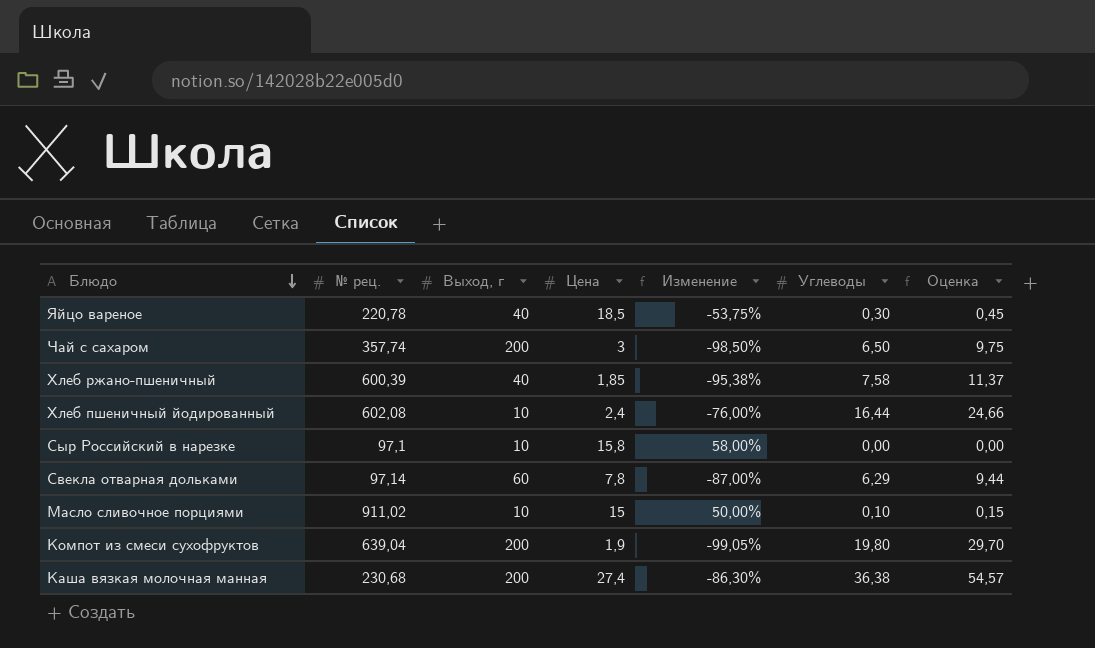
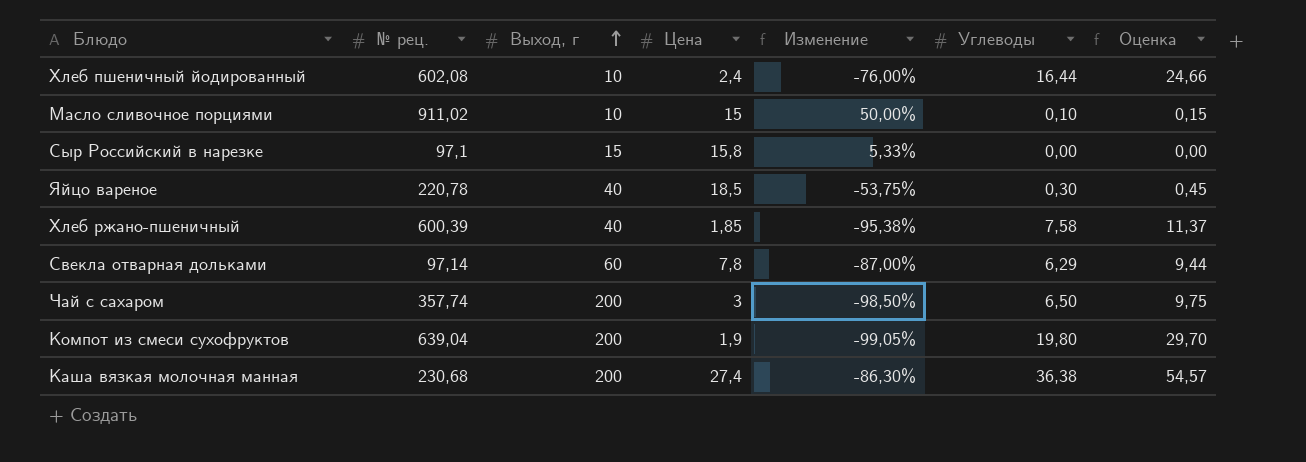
row order: Блюдо descending -> Выход, г ascending
Сыр Российский в нарезке | Выход, г: 10 -> 15
Сыр Российский в нарезке | Изменение: 58,00% -> 5,33%

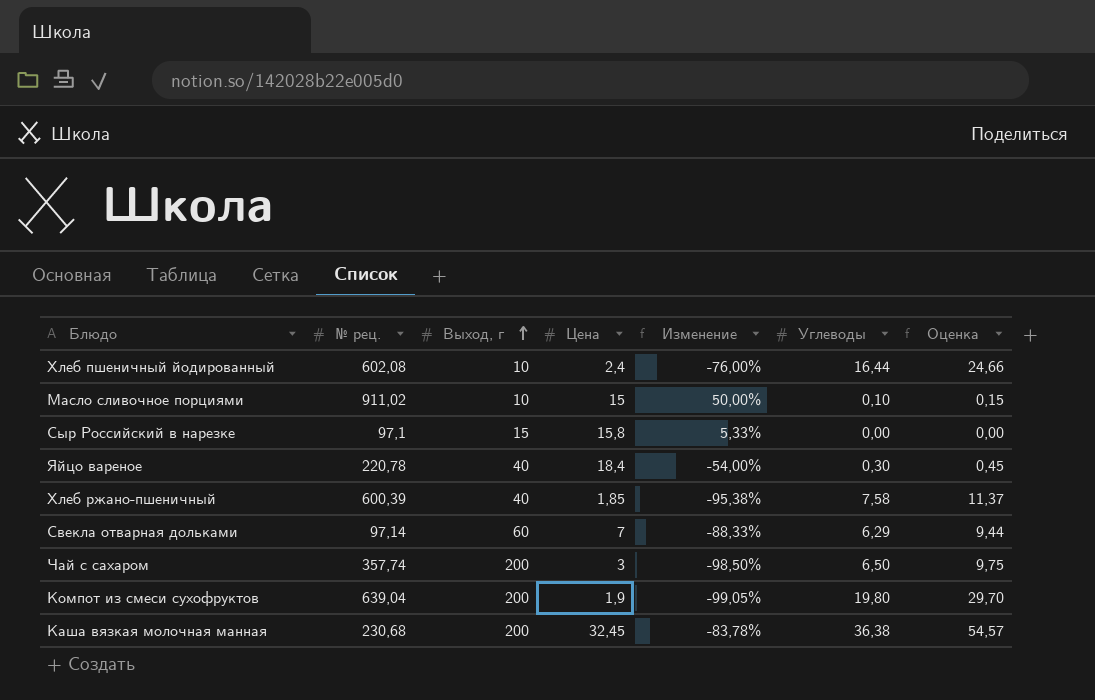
Яйцо вареное | Цена: 18,5 -> 18,4
Яйцо вареное | Изменение: -53,75% -> -54,00%
Свекла отварная дольками | Цена: 7,8 -> 7
Свекла отварная дольками | Изменение: -87,00% -> -88,33%
Каша вязкая молочная манная | Цена: 27,4 -> 32,45
Каша вязкая молочная манная | Изменение: -86,30% -> -83,78%

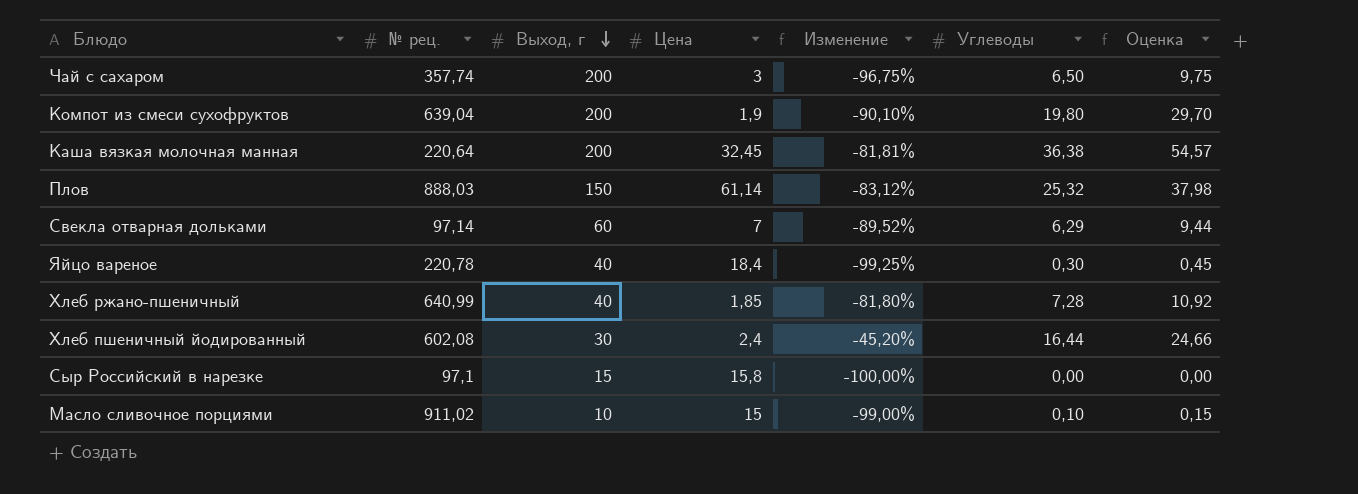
row order: Выход, г ascending -> Выход, г descending
column Изменение | formula: ([Цена] - [Выход, г]) / [Выход, г] -> ([Углеводы] - [Выход, г]) / [Выход, г]
Каша вязкая молочная манная | № рец.: 230,68 -> 220,64
row Плов: none -> 888,03 | 150 | 61,14 | -83,12% | 25,32 | 37,98
Хлеб ржано-пшеничный | № рец.: 600,39 -> 640,99
Хлеб ржано-пшеничный | Углеводы: 7,58 -> 7,28
Хлеб ржано-пшеничный | Оценка: 11,37 -> 10,92
Хлеб пшеничный йодированный | Выход, г: 10 -> 30

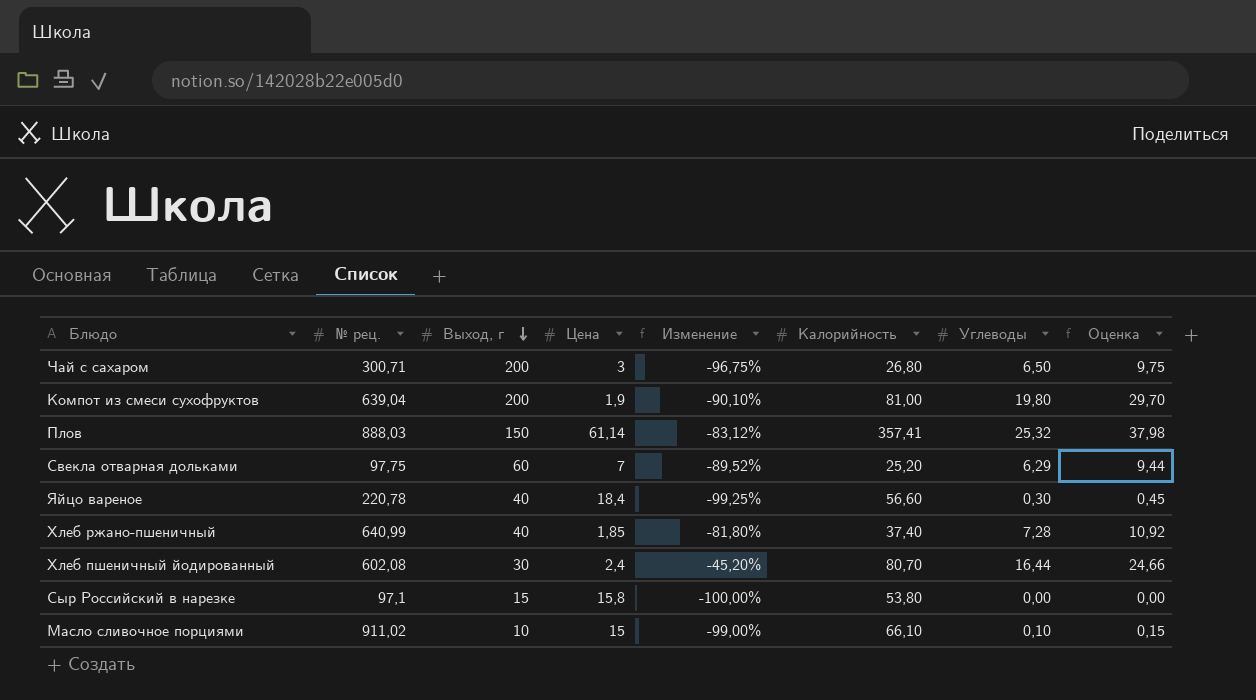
column Калорийность | position: none -> 6
row Каша вязкая молочная манная: 220,64 | 200 | 32,45 | -81,81% | 36,38 | 54,57 -> none
Чай с сахаром | № рец.: 357,74 -> 300,71
Свекла отварная дольками | № рец.: 97,14 -> 97,75

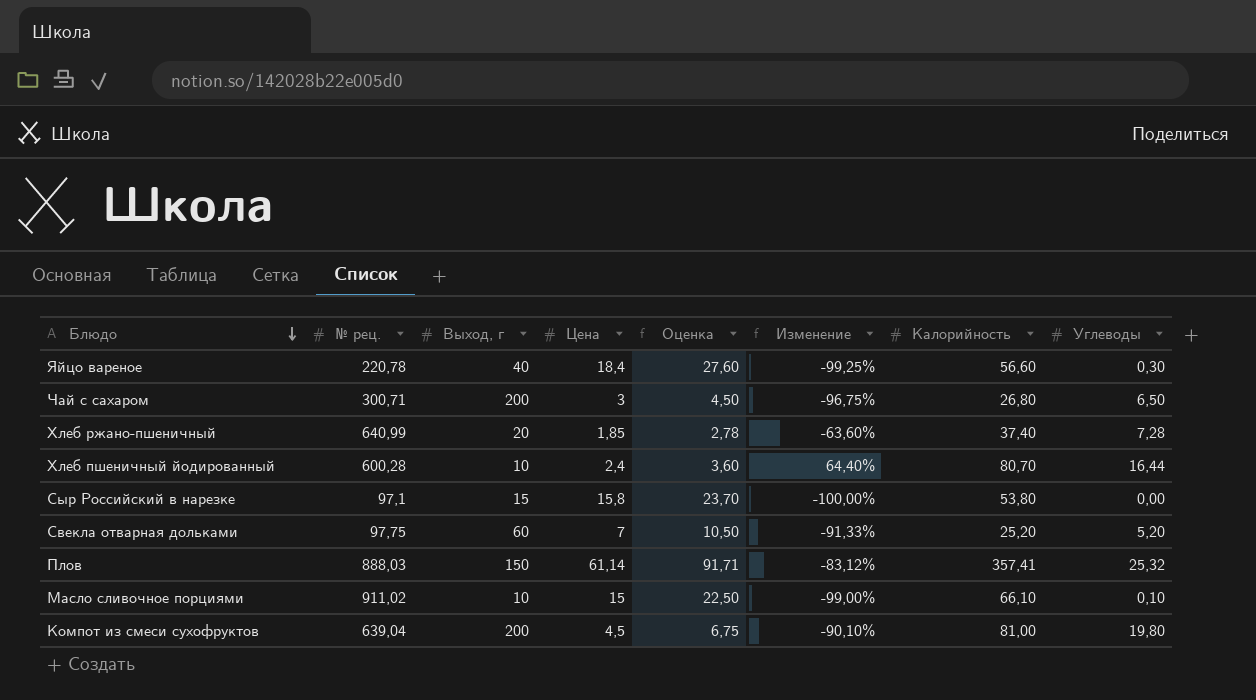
row order: Выход, г descending -> Блюдо descending
column Оценка | formula: [Углеводы] * 1,5 -> [Цена] * 1,5
column Оценка | position: 8 -> 5
Хлеб ржано-пшеничный | Выход, г: 40 -> 20
Хлеб ржано-пшеничный | Изменение: -81,80% -> -63,60%
Хлеб пшеничный йодированный | № рец.: 602,08 -> 600,28
Хлеб пшеничный йодированный | Выход, г: 30 -> 10
Хлеб пшеничный йодированный | Изменение: -45,20% -> 64,40%
Свекла отварная дольками | Изменение: -89,52% -> -91,33%
Свекла отварная дольками | Углеводы: 6,29 -> 5,20
Компот из смеси сухофруктов | Цена: 1,9 -> 4,5

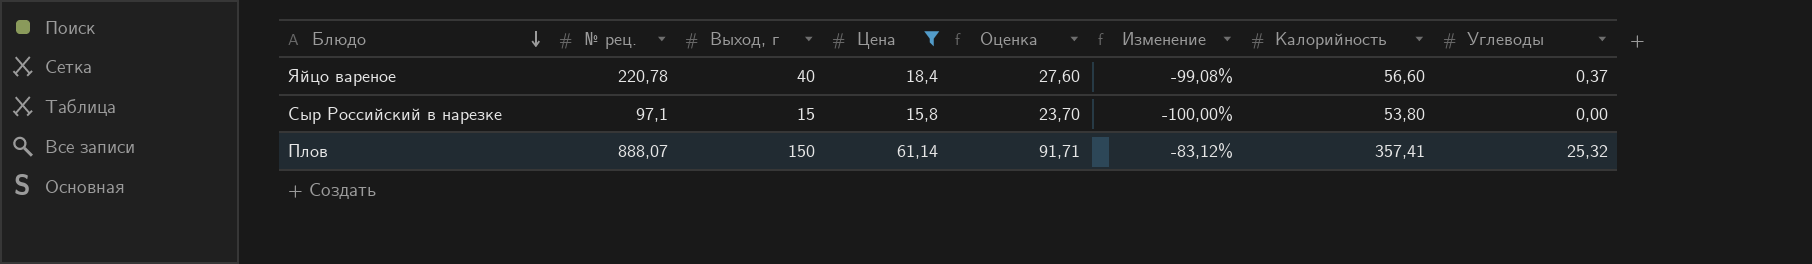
filter: none -> Цена >= 15,8
Яйцо вареное | Изменение: -99,25% -> -99,08%
Яйцо вареное | Углеводы: 0,30 -> 0,37
Плов | № рец.: 888,03 -> 888,07

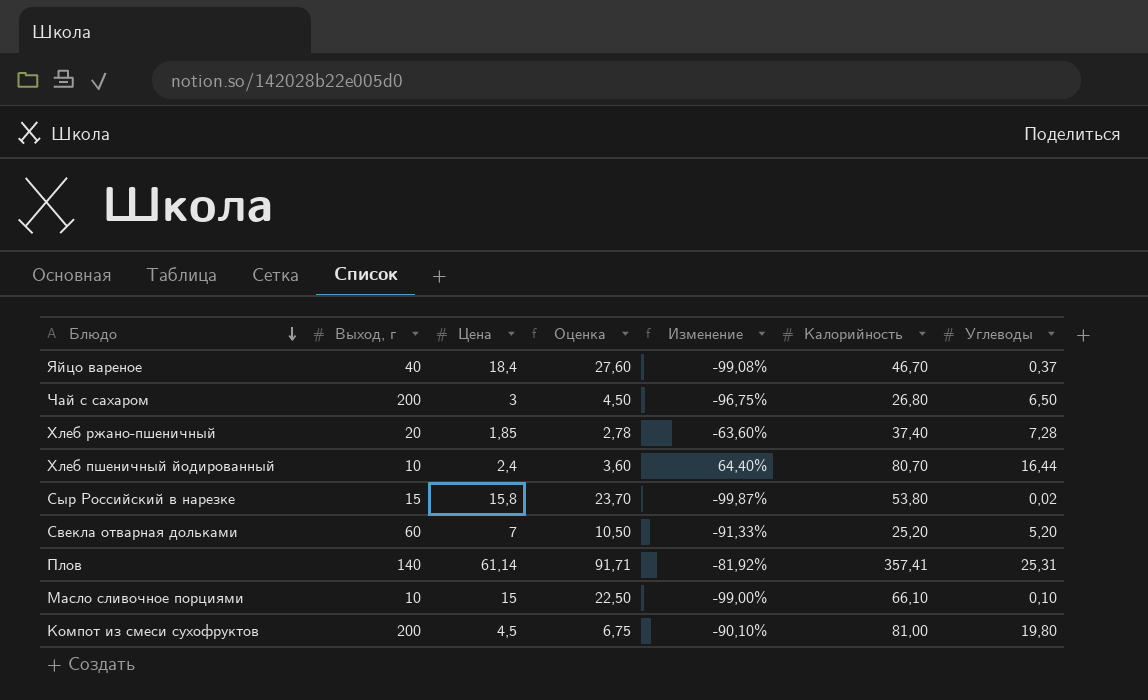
filter: Цена >= 15,8 -> none
column № рец. | position: 2 -> none
Яйцо вареное | Калорийность: 56,60 -> 46,70
Сыр Российский в нарезке | Изменение: -100,00% -> -99,87%
Сыр Российский в нарезке | Углеводы: 0,00 -> 0,02
Плов | Выход, г: 150 -> 140
Плов | Изменение: -83,12% -> -81,92%
Плов | Углеводы: 25,32 -> 25,31

